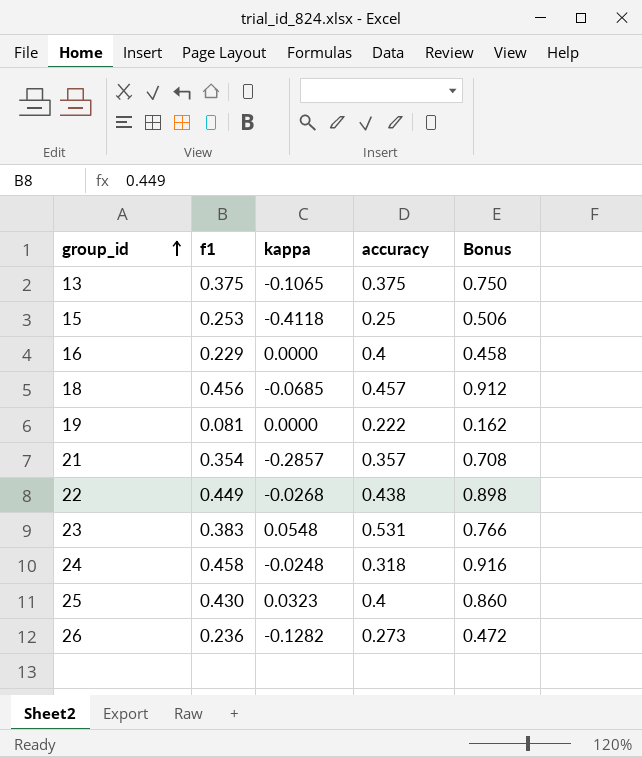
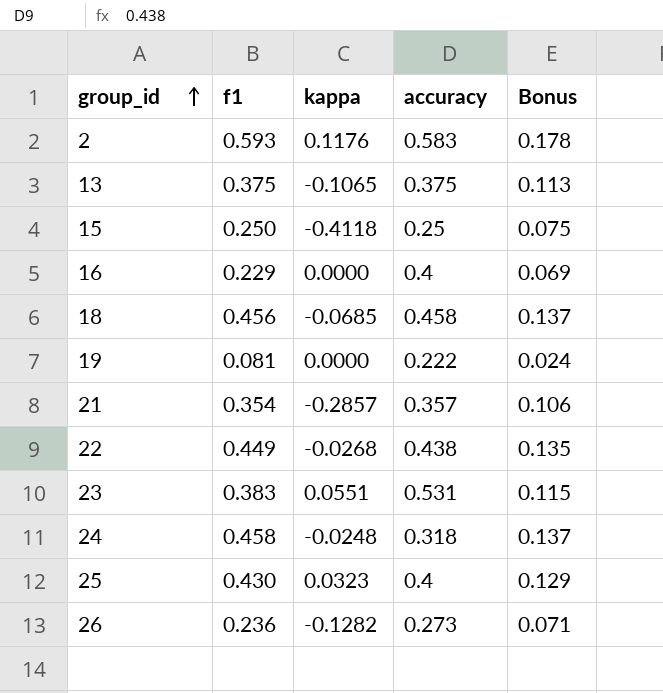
column Bonus | formula: [f1] * 2 -> [f1] * 0.3
row 2: none -> 0.593 | 0.1176 | 0.583 | 0.178
15 | f1: 0.253 -> 0.250
18 | accuracy: 0.457 -> 0.458
23 | kappa: 0.0548 -> 0.0551

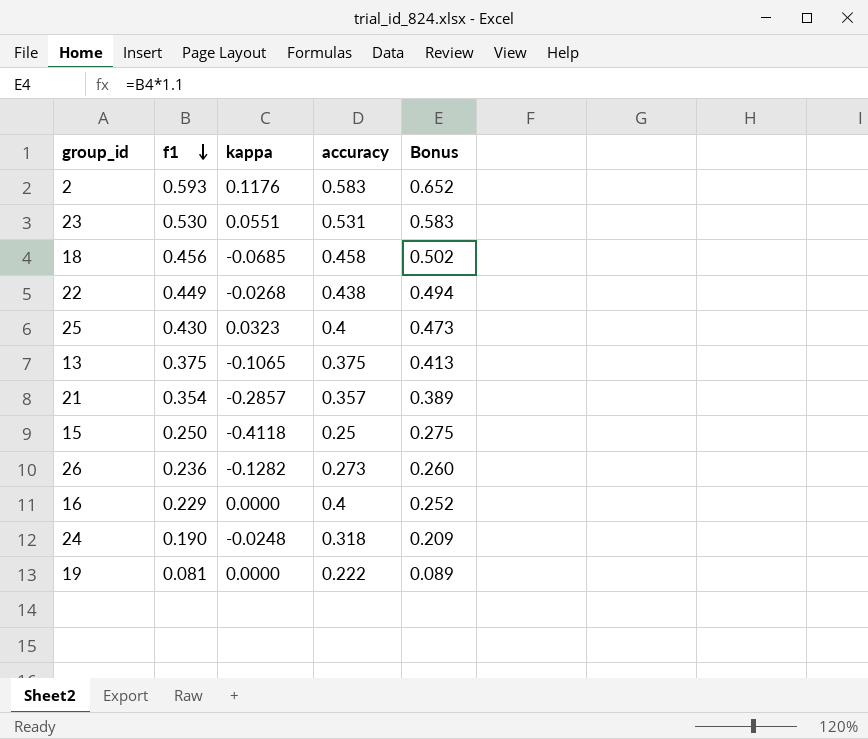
row order: group_id ascending -> f1 descending
column Bonus | formula: [f1] * 0.3 -> [f1] * 1.1
23 | f1: 0.383 -> 0.530
24 | f1: 0.458 -> 0.190

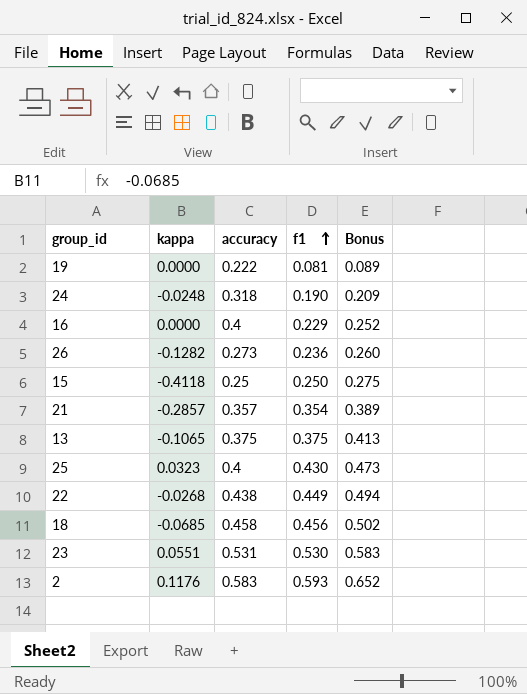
row order: f1 descending -> f1 ascending
column f1 | position: 2 -> 4

